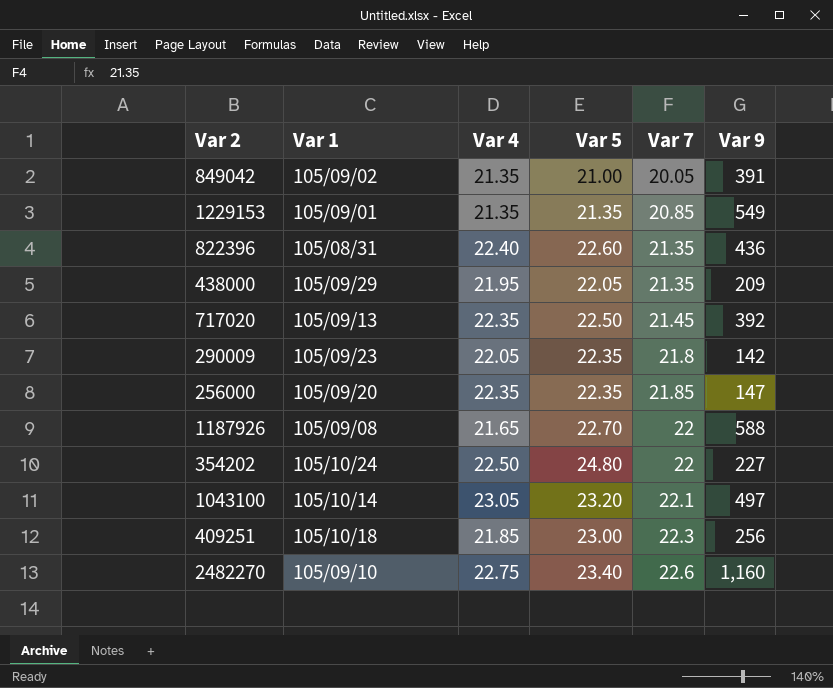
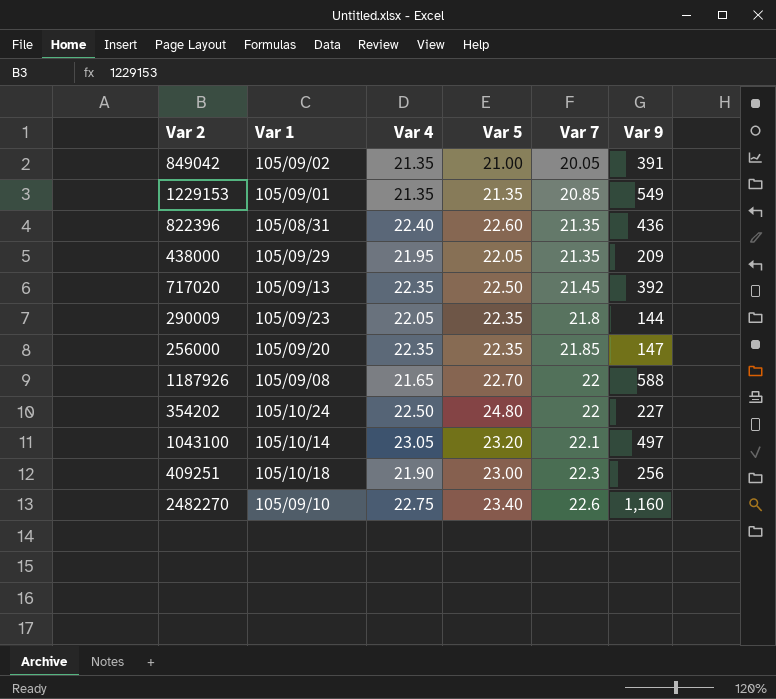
290009 | Var 9: 142 -> 144
409251 | Var 4: 21.85 -> 21.90

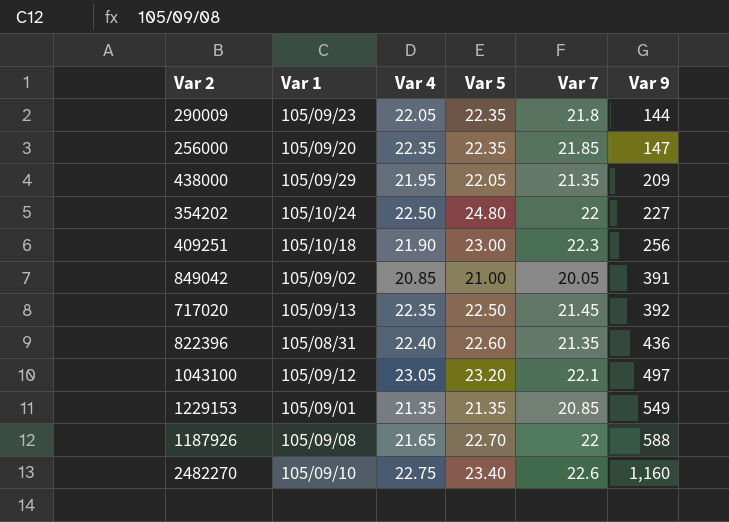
row order: Var 7 ascending -> Var 9 ascending
849042 | Var 4: 21.35 -> 20.85
1043100 | Var 1: 105/10/14 -> 105/09/12

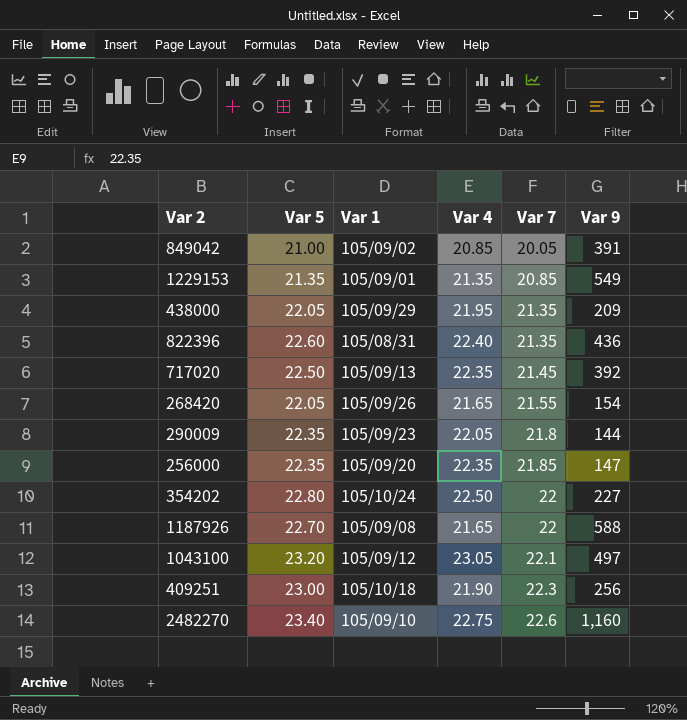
row order: Var 9 ascending -> Var 7 ascending
column Var 5 | position: 4 -> 2
row 268420: none -> 22.05 | 105/09/26 | 21.65 | 21.55 | 154
354202 | Var 5: 24.80 -> 22.80

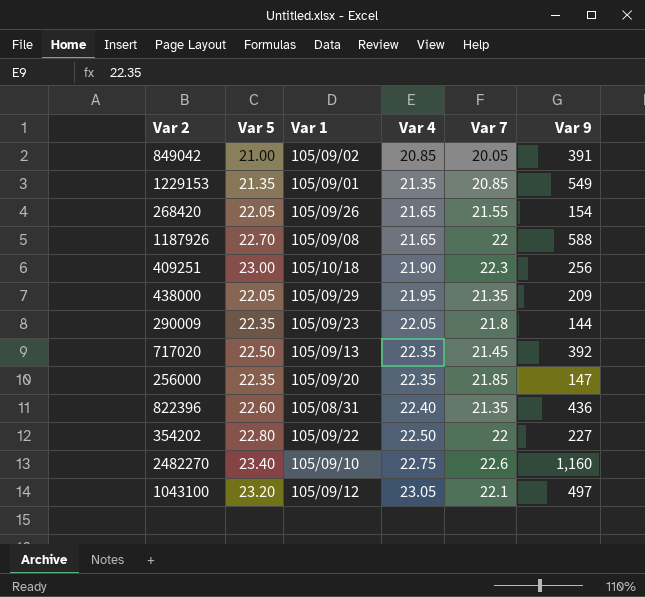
row order: Var 7 ascending -> Var 4 ascending
354202 | Var 1: 105/10/24 -> 105/09/22

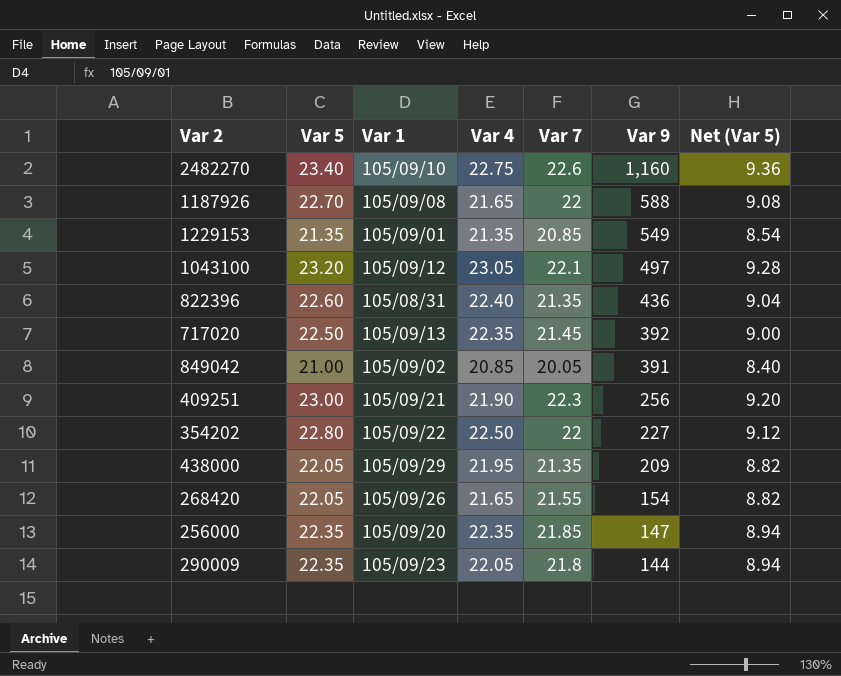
row order: Var 4 ascending -> Var 9 descending
column Net (Var 5) | formula: none -> [Var 5] * 0.4
409251 | Var 1: 105/10/18 -> 105/09/21

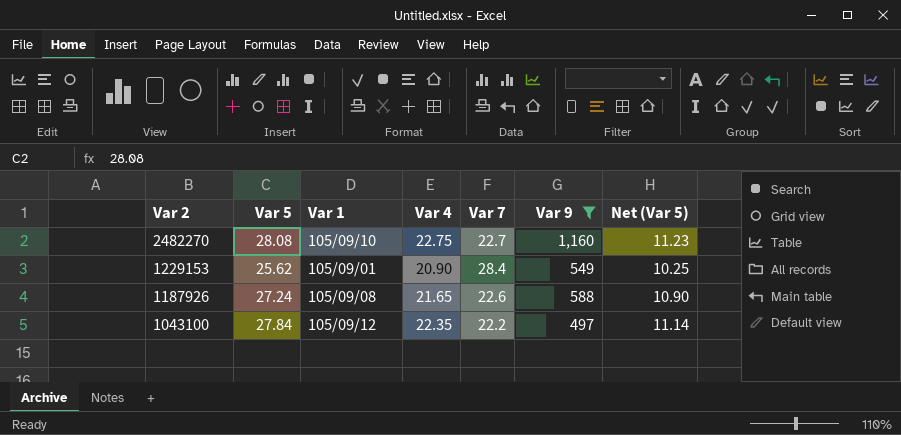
filter: none -> Var 9 >= 497
row order: Var 9 descending -> Var 2 descending
2482270 | Var 5: 23.40 -> 28.08
2482270 | Var 7: 22.6 -> 22.7
2482270 | Net (Var 5): 9.36 -> 11.23
1229153 | Var 5: 21.35 -> 25.62
1229153 | Var 4: 21.35 -> 20.90
1229153 | Var 7: 20.85 -> 28.4
1229153 | Net (Var 5): 8.54 -> 10.25
1187926 | Var 5: 22.70 -> 27.24
1187926 | Var 7: 22 -> 22.6
1187926 | Net (Var 5): 9.08 -> 10.90
1043100 | Var 5: 23.20 -> 27.84
1043100 | Var 4: 23.05 -> 22.35
1043100 | Var 7: 22.1 -> 22.2
1043100 | Net (Var 5): 9.28 -> 11.14

